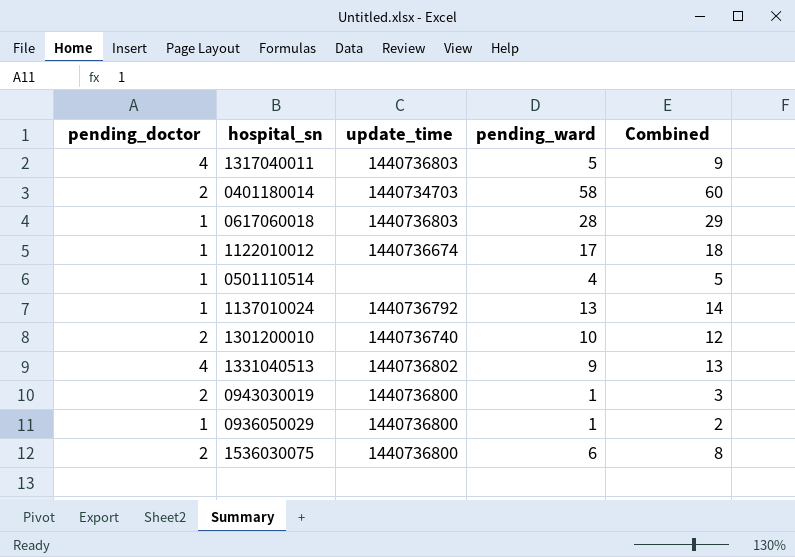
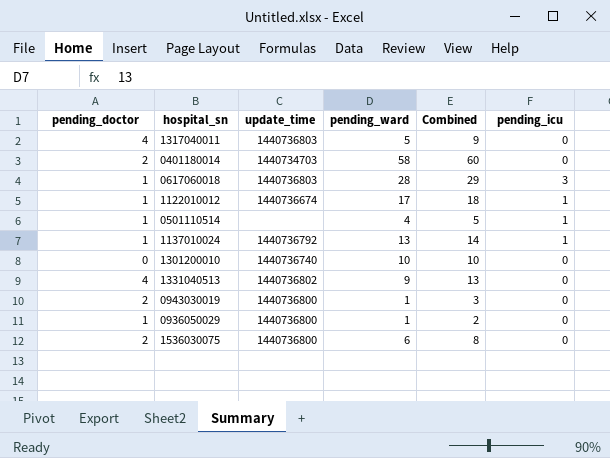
column pending_icu | position: none -> 6
1301200010 | pending_doctor: 2 -> 0
1301200010 | Combined: 12 -> 10

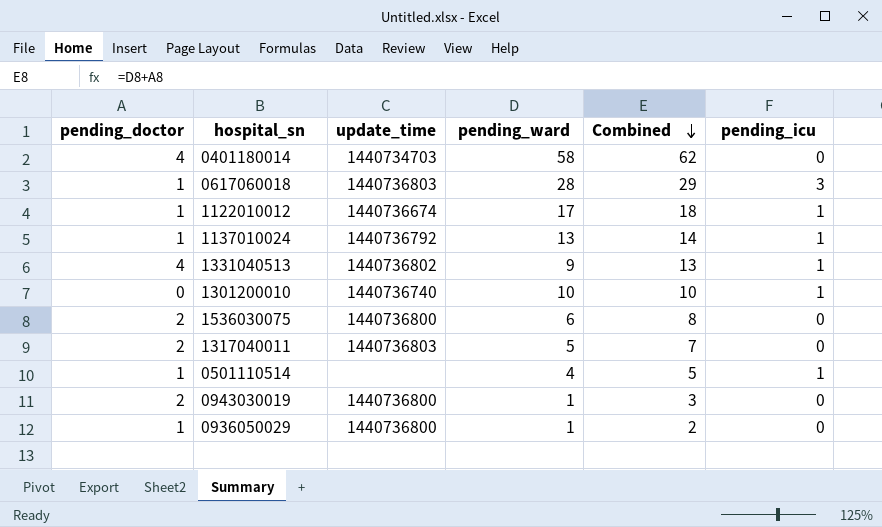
row order: none -> Combined descending
0401180014 | pending_doctor: 2 -> 4
0401180014 | Combined: 60 -> 62
1331040513 | pending_icu: 0 -> 1
1301200010 | pending_icu: 0 -> 1
1317040011 | pending_doctor: 4 -> 2
1317040011 | Combined: 9 -> 7

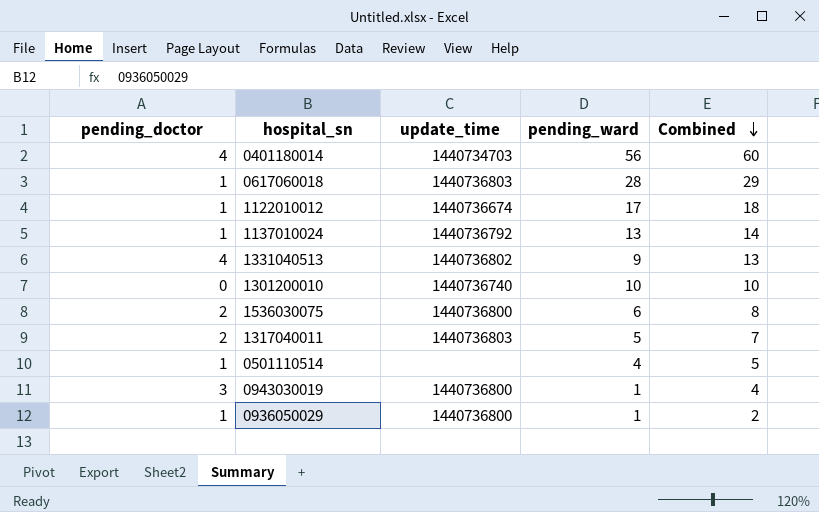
column pending_icu | position: 6 -> none
0401180014 | pending_ward: 58 -> 56
0401180014 | Combined: 62 -> 60
0943030019 | pending_doctor: 2 -> 3
0943030019 | Combined: 3 -> 4

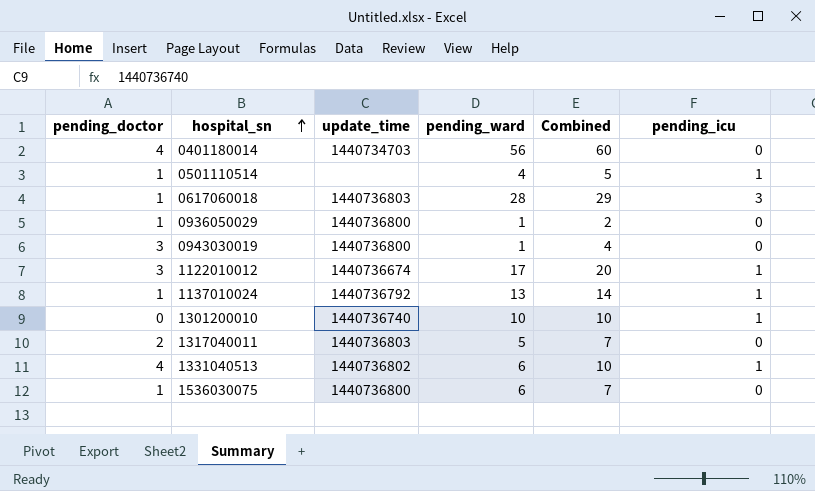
row order: Combined descending -> hospital_sn ascending
column pending_icu | position: none -> 6
1122010012 | pending_doctor: 1 -> 3
1122010012 | Combined: 18 -> 20
1331040513 | pending_ward: 9 -> 6
1331040513 | Combined: 13 -> 10
1536030075 | pending_doctor: 2 -> 1
1536030075 | Combined: 8 -> 7

